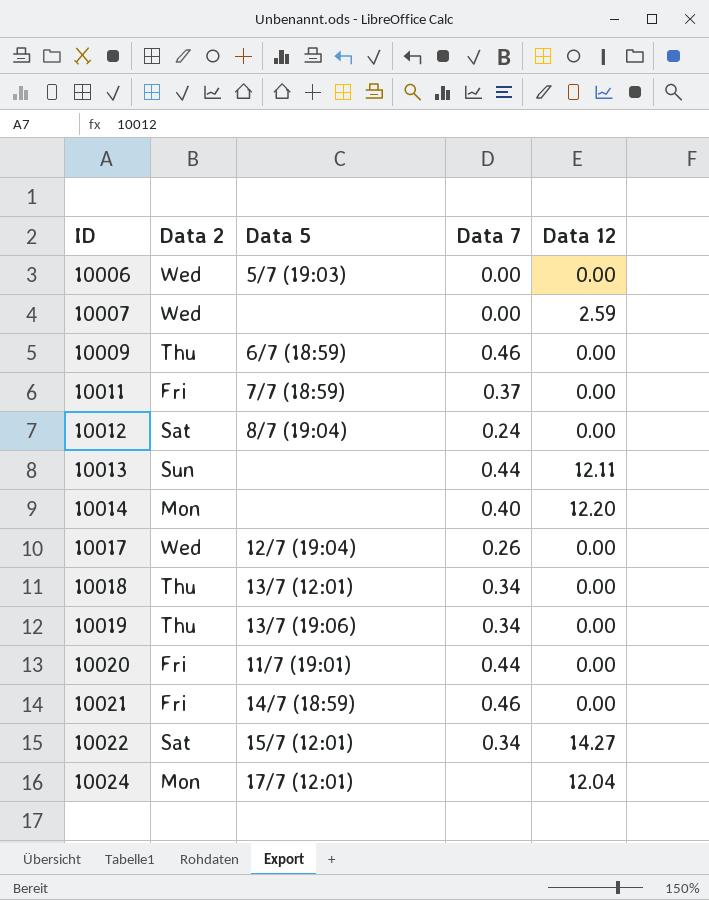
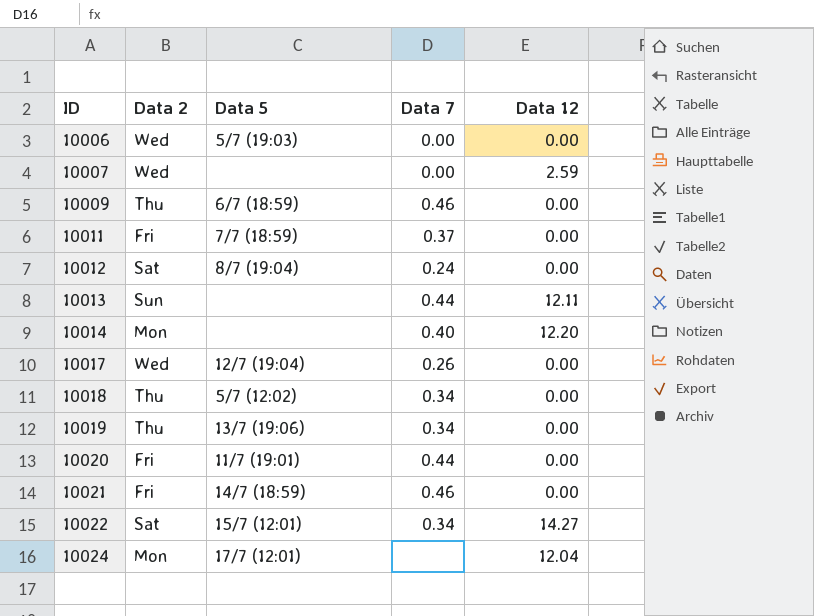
10018 | Data 5: 13/7 (12:01) -> 5/7 (12:02)

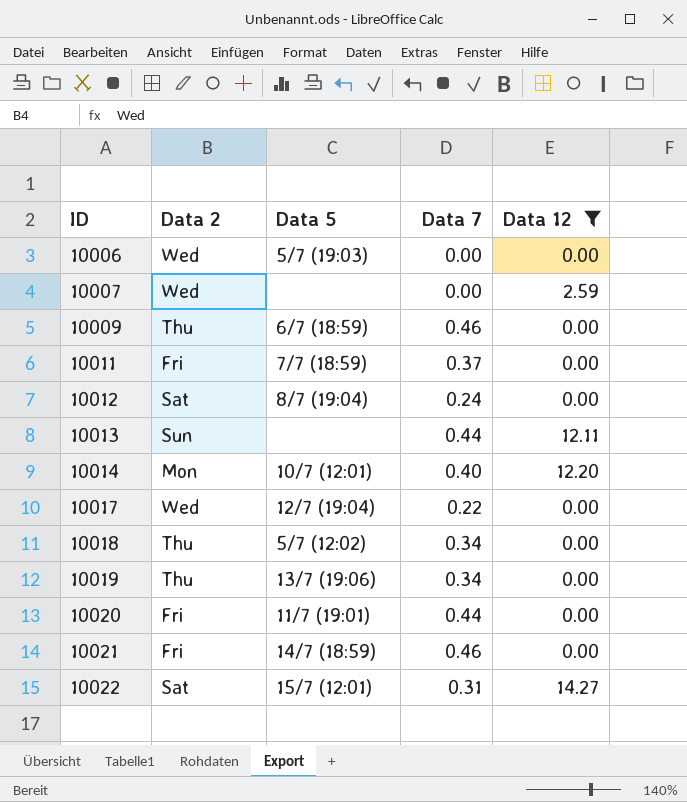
filter: none -> Data 12 != 12.04
10014 | Data 5: none -> 10/7 (12:01)
10017 | Data 7: 0.26 -> 0.22
10022 | Data 7: 0.34 -> 0.31

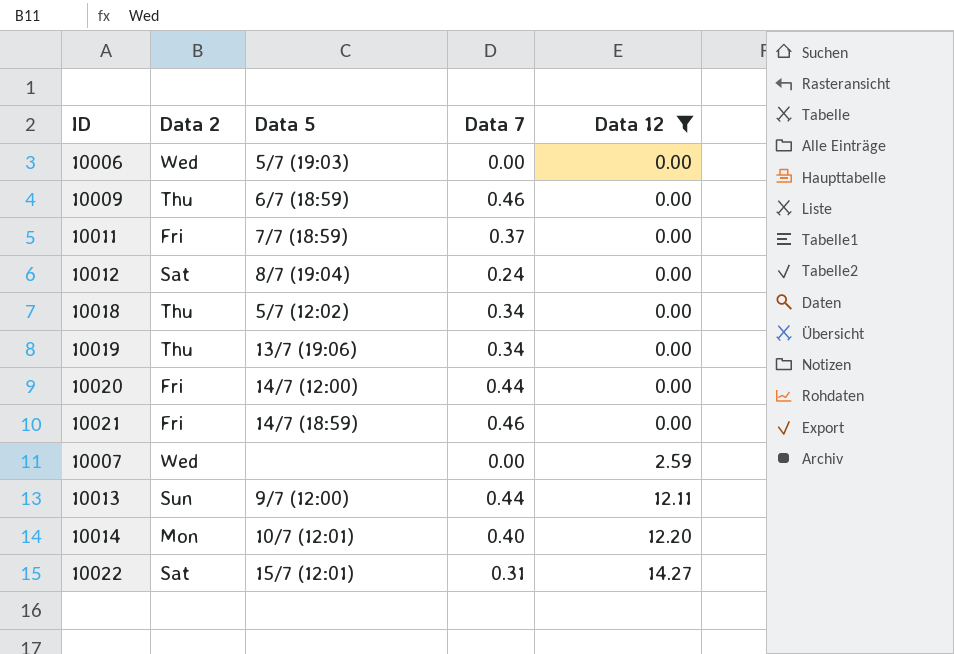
row order: ID ascending -> Data 12 ascending
row 10017: Wed | 12/7 (19:04) | 0.22 | 0.00 -> none
10020 | Data 5: 11/7 (19:01) -> 14/7 (12:00)
10013 | Data 5: none -> 9/7 (12:00)

